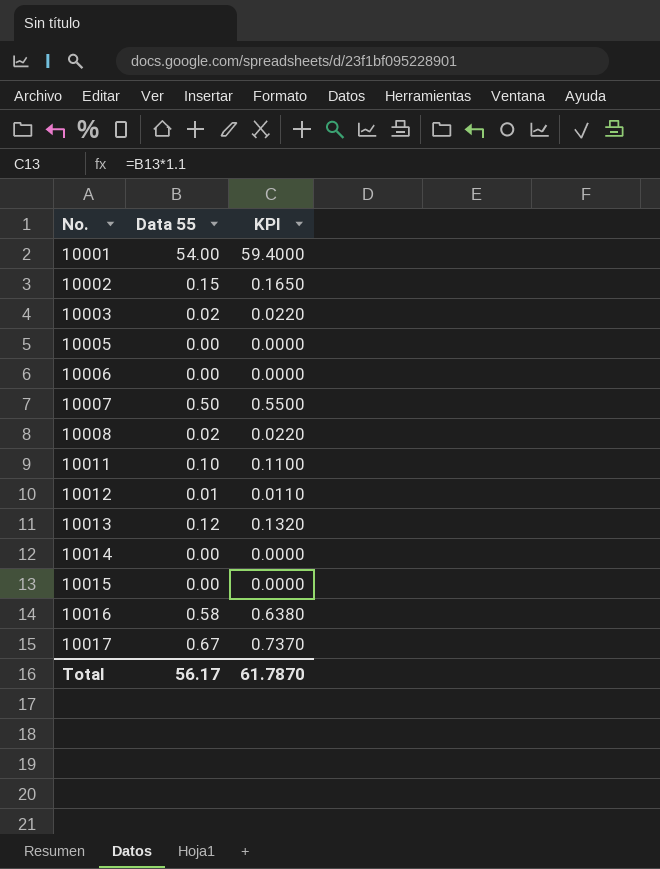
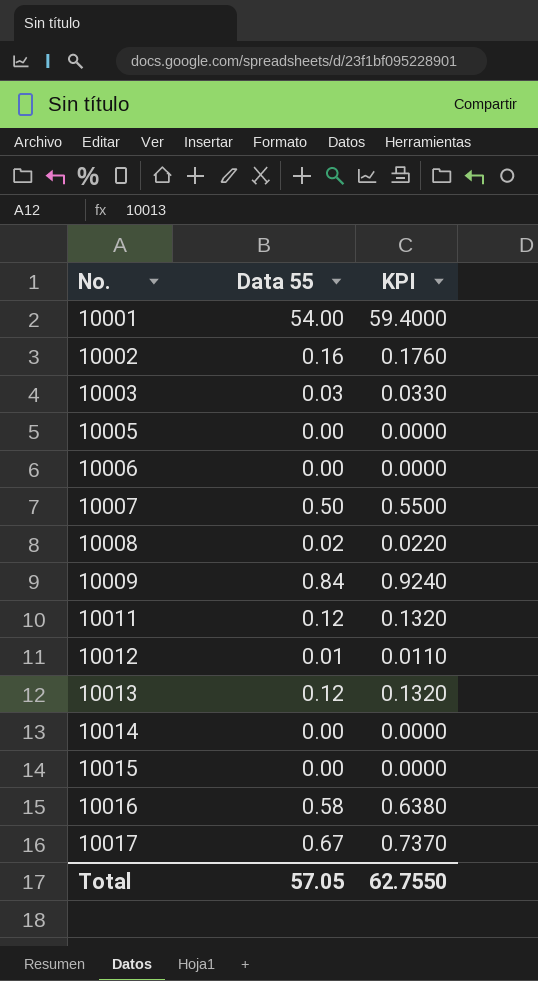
10002 | Data 55: 0.15 -> 0.16
10002 | KPI: 0.1650 -> 0.1760
10003 | Data 55: 0.02 -> 0.03
10003 | KPI: 0.0220 -> 0.0330
row 10009: none -> 0.84 | 0.9240
10011 | Data 55: 0.10 -> 0.12
10011 | KPI: 0.1100 -> 0.1320
Total | Data 55: 56.17 -> 57.05
Total | KPI: 61.7870 -> 62.7550

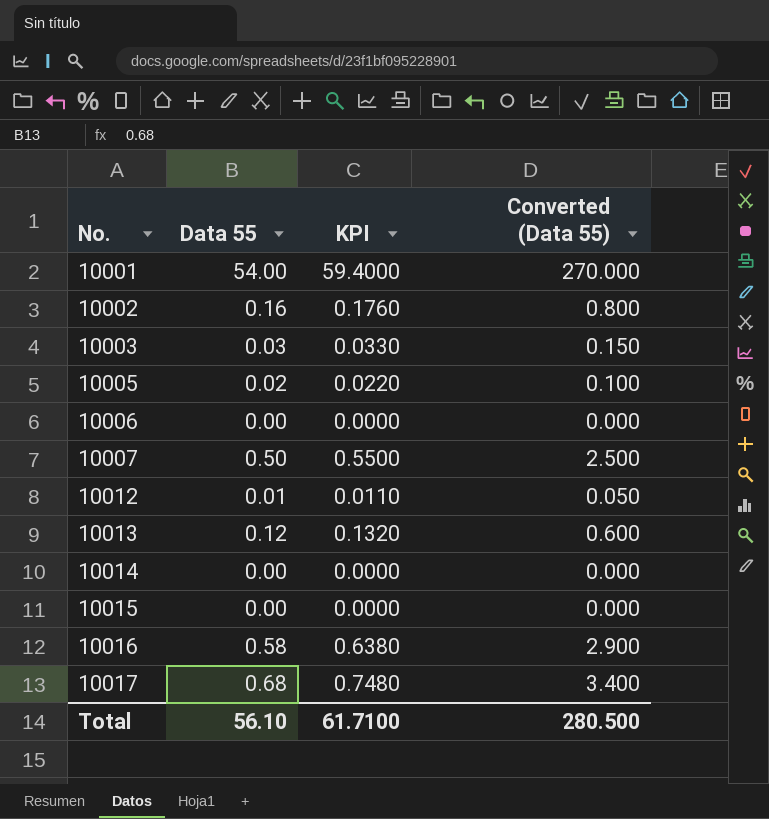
column Converted (Data 55) | formula: none -> [Data 55] * 5
row 10008: 0.02 | 0.0220 -> none
row 10009: 0.84 | 0.9240 -> none
row 10011: 0.12 | 0.1320 -> none
10005 | Data 55: 0.00 -> 0.02
10005 | KPI: 0.0000 -> 0.0220
10017 | Data 55: 0.67 -> 0.68
10017 | KPI: 0.7370 -> 0.7480
Total | Data 55: 57.05 -> 56.10
Total | KPI: 62.7550 -> 61.7100

